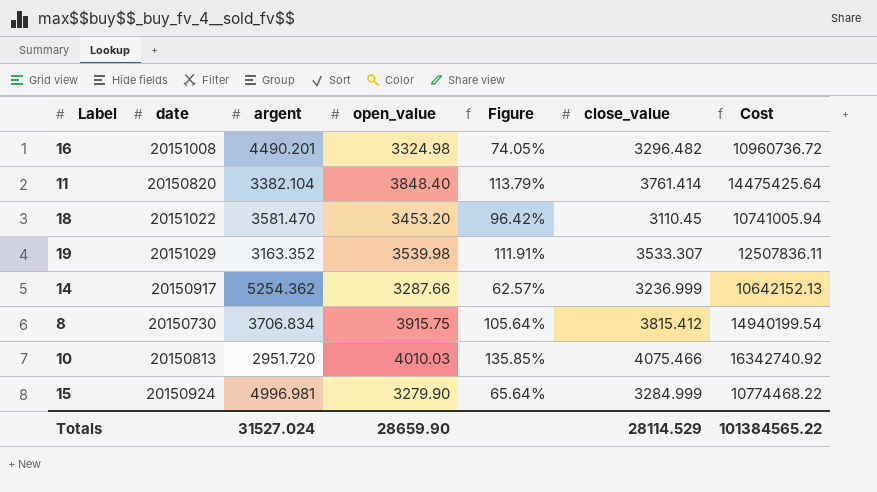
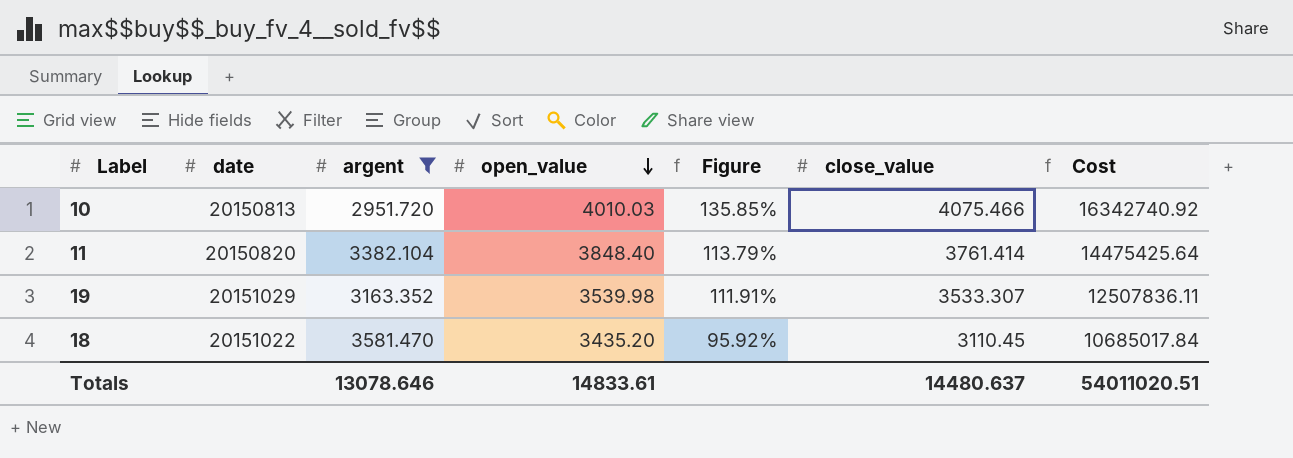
filter: none -> argent <= 3581.470
row order: none -> open_value descending
18 | open_value: 3453.20 -> 3435.20
18 | Figure: 96.42% -> 95.92%
18 | Cost: 10741005.94 -> 10685017.84
Totals | argent: 31527.024 -> 13078.646
Totals | open_value: 28659.90 -> 14833.61
Totals | close_value: 28114.529 -> 14480.637
Totals | Cost: 101384565.22 -> 54011020.51

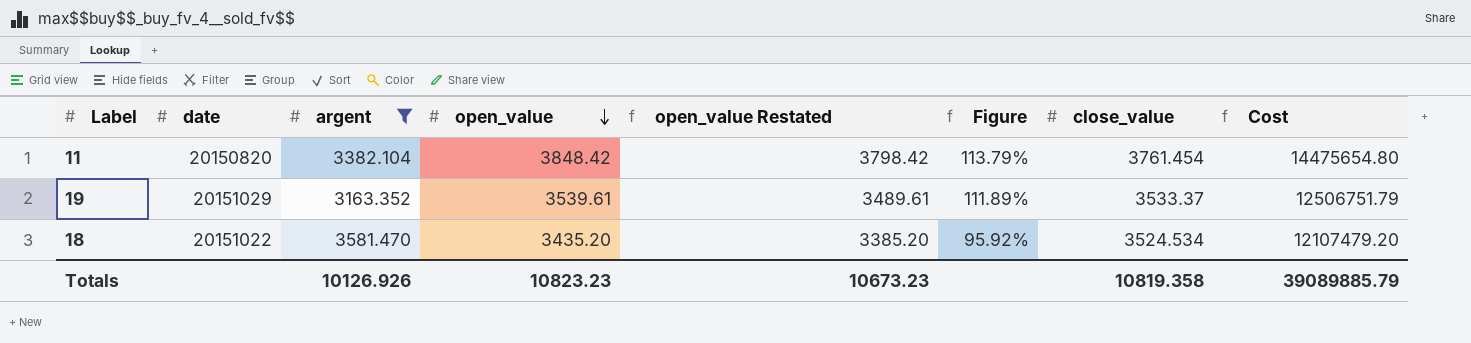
column open_value Restated | formula: none -> [open_value] - 50
row 10: 20150813 | 2951.720 | 4010.03 | 135.85% | 4075.466 | 16342740.92 -> none
11 | open_value: 3848.40 -> 3848.42
11 | close_value: 3761.414 -> 3761.454
11 | Cost: 14475425.64 -> 14475654.80
19 | open_value: 3539.98 -> 3539.61
19 | Figure: 111.91% -> 111.89%
19 | close_value: 3533.307 -> 3533.37
19 | Cost: 12507836.11 -> 12506751.79
18 | close_value: 3110.45 -> 3524.534
18 | Cost: 10685017.84 -> 12107479.20
Totals | argent: 13078.646 -> 10126.926
Totals | open_value: 14833.61 -> 10823.23
Totals | close_value: 14480.637 -> 10819.358
Totals | Cost: 54011020.51 -> 39089885.79

